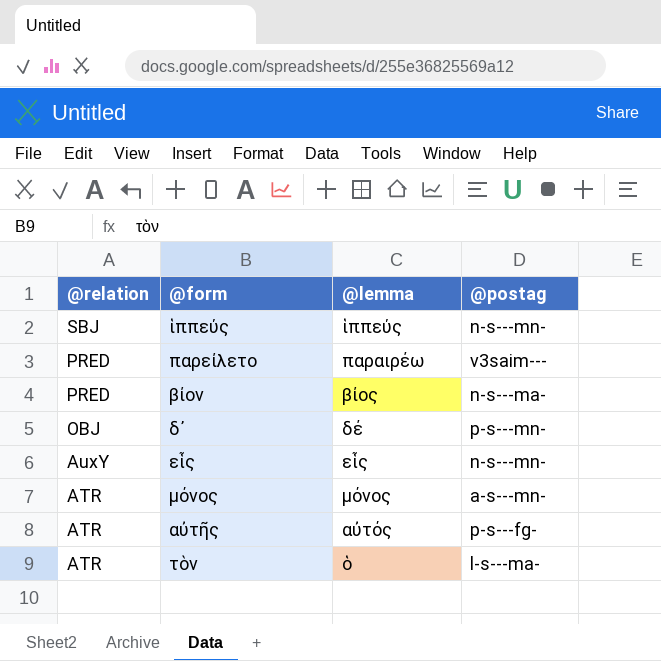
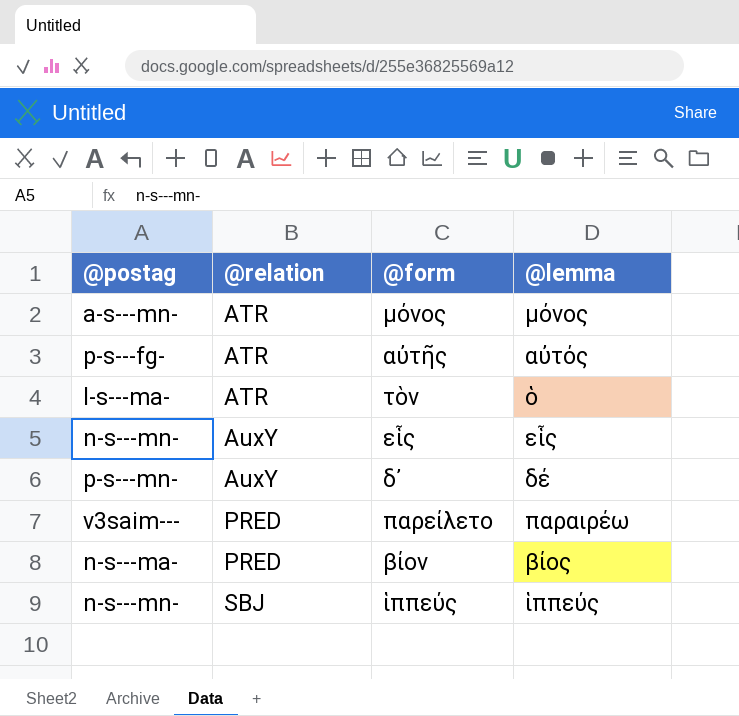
row order: @relation descending -> @relation ascending
column @postag | position: 4 -> 1
δ᾽ | @relation: OBJ -> AuxY

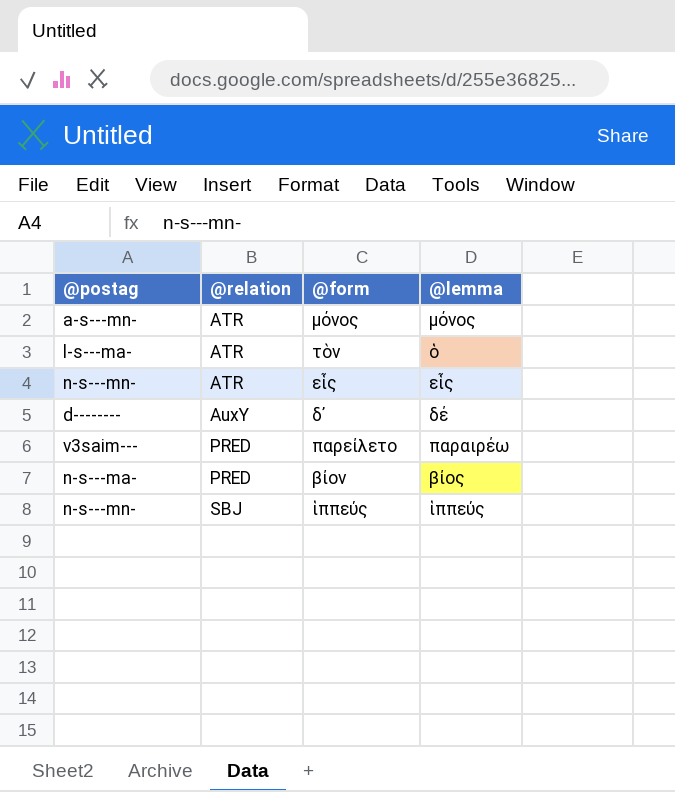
row αὐτῆς: p-s---fg- | ATR | αὐτός -> none
εἷς | @relation: AuxY -> ATR
δ᾽ | @postag: p-s---mn- -> d--------

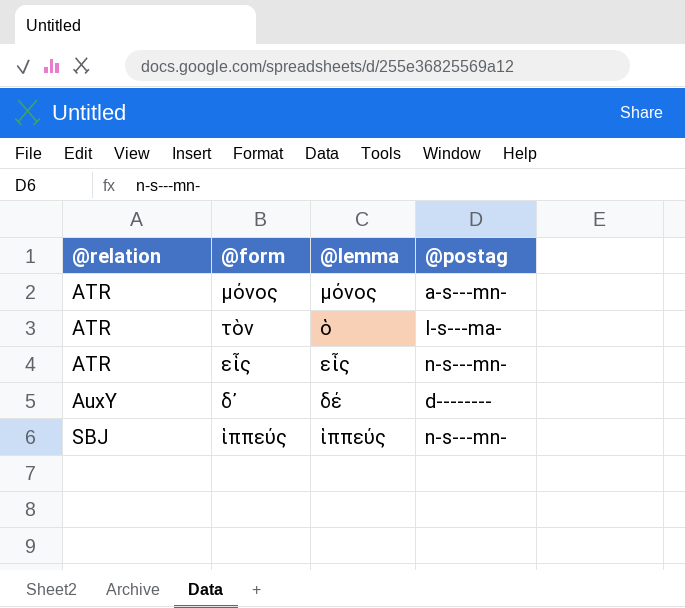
column @postag | position: 1 -> 4
row παρείλετο: v3saim--- | PRED | παραιρέω -> none
row βίον: n-s---ma- | PRED | βίος -> none

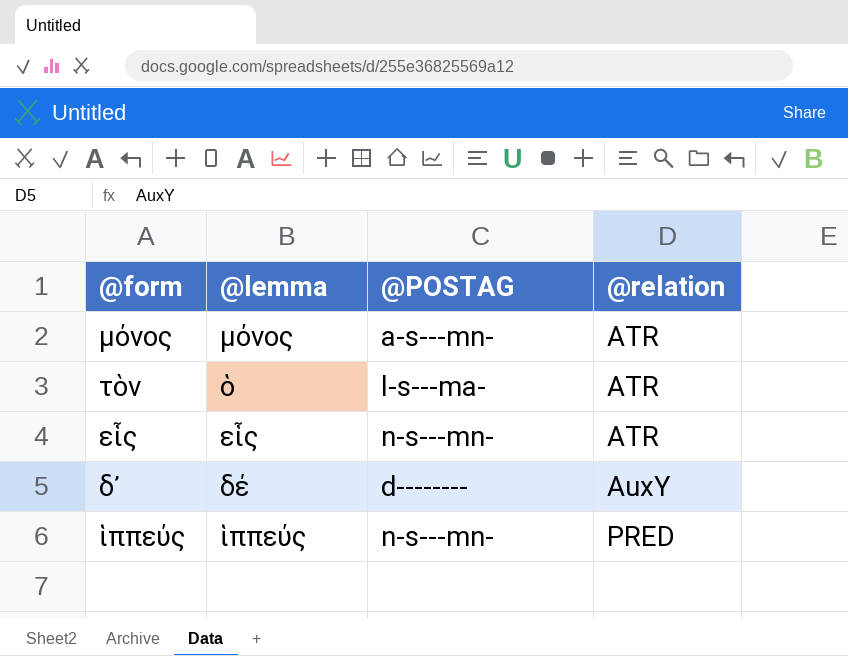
column name: @postag -> @POSTAG
column @relation | position: 1 -> 4
ἱππεύς | @relation: SBJ -> PRED

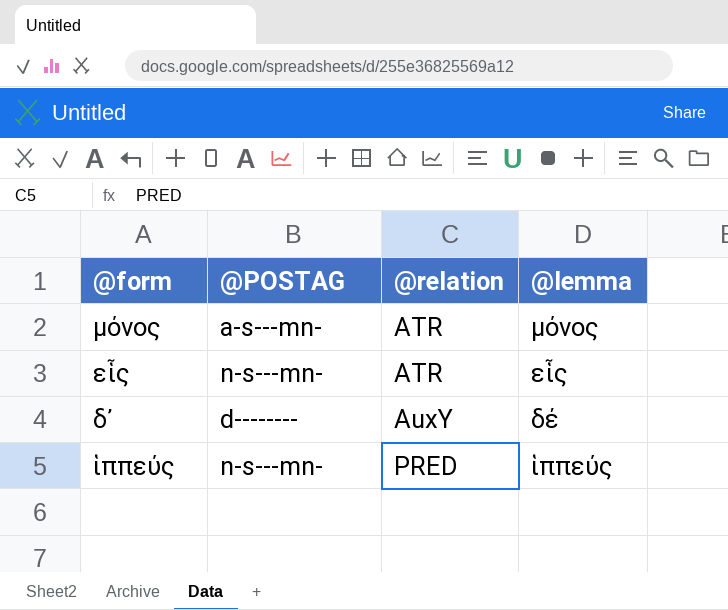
column @lemma | position: 2 -> 4
row τὸν: ὁ | l-s---ma- | ATR -> none

